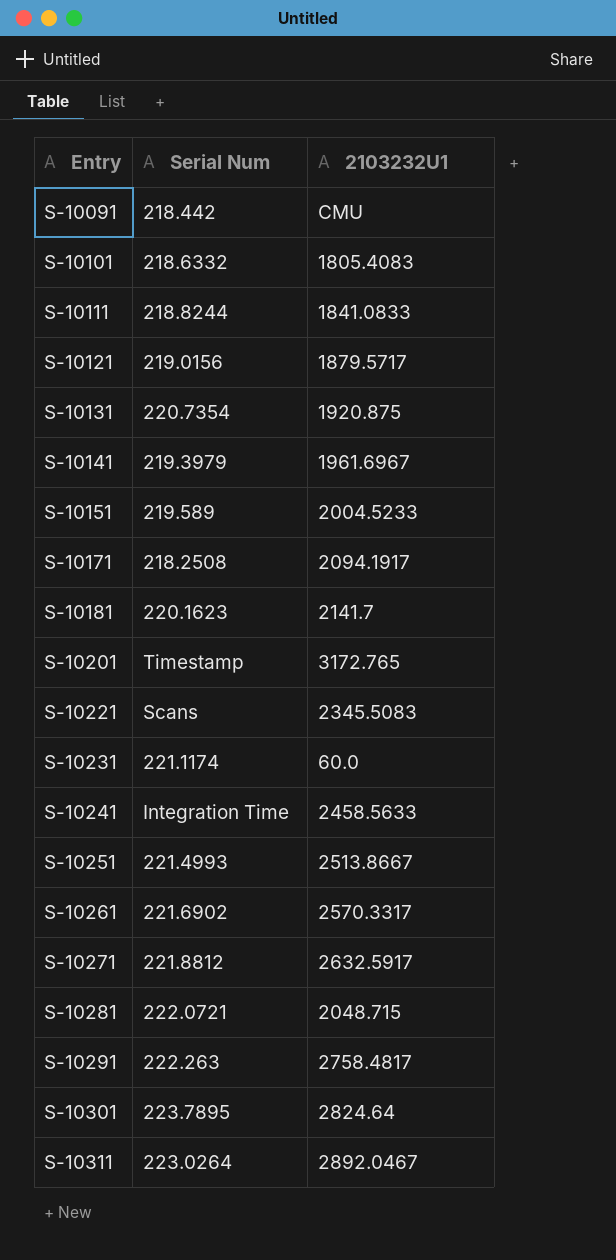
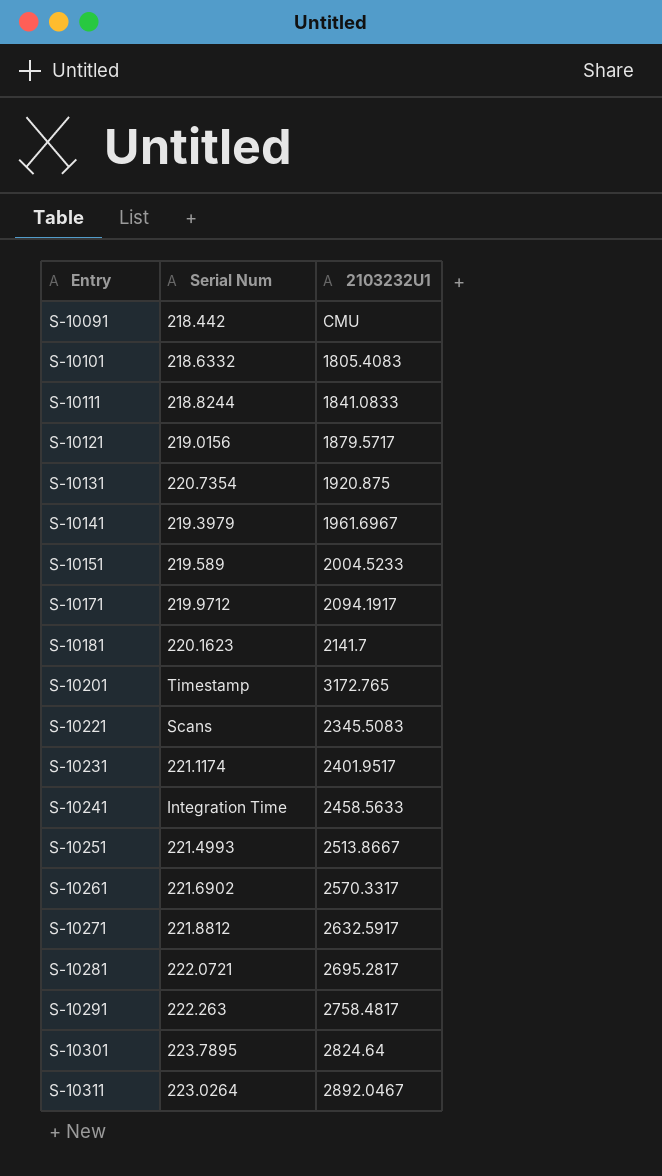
S-10171 | Serial Num: 218.2508 -> 219.9712
S-10231 | 2103232U1: 60.0 -> 2401.9517
S-10281 | 2103232U1: 2048.715 -> 2695.2817

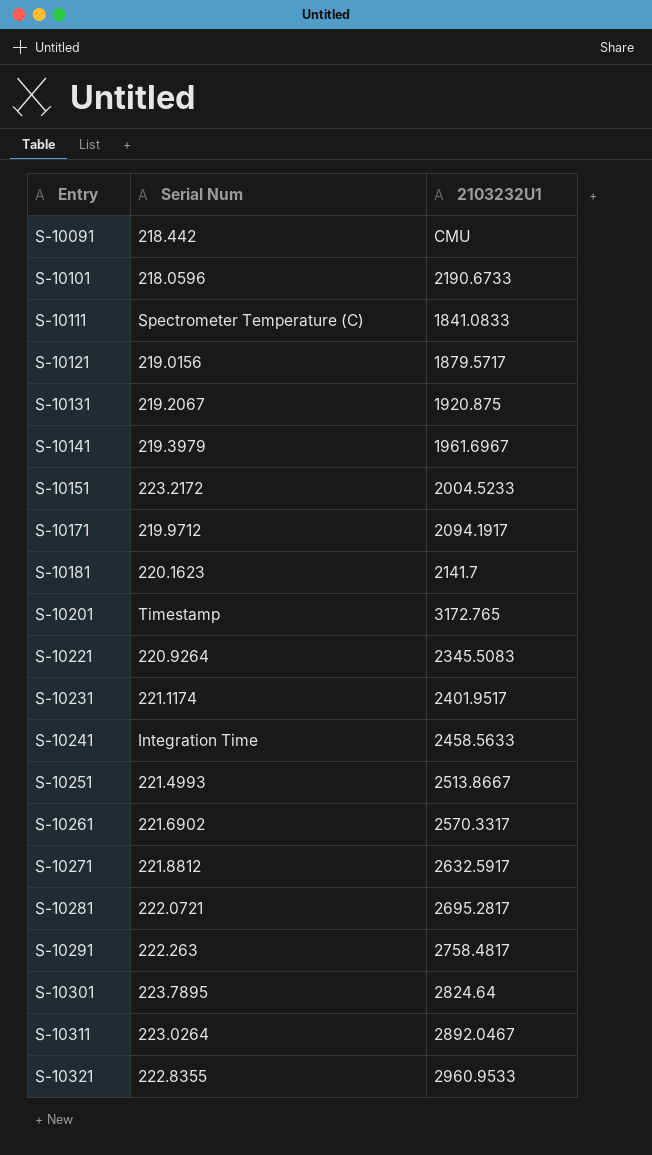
S-10101 | Serial Num: 218.6332 -> 218.0596
S-10101 | 2103232U1: 1805.4083 -> 2190.6733
S-10111 | Serial Num: 218.8244 -> Spectrometer Temperature (C)
S-10131 | Serial Num: 220.7354 -> 219.2067
S-10151 | Serial Num: 219.589 -> 223.2172
S-10221 | Serial Num: Scans -> 220.9264
row S-10321: none -> 222.8355 | 2960.9533

